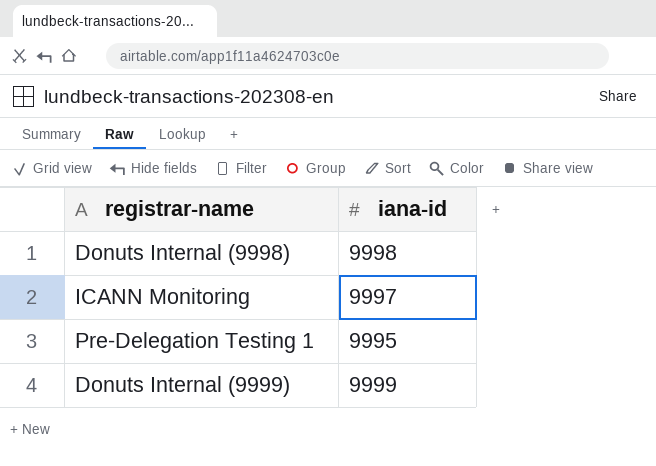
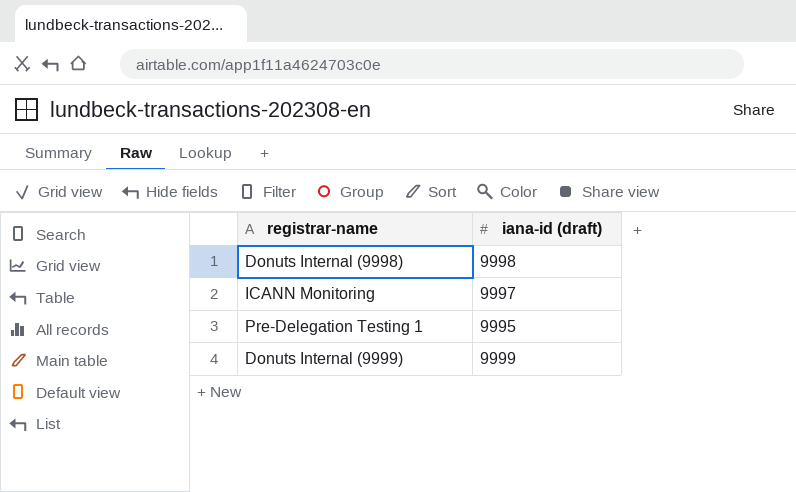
column name: iana-id -> iana-id (draft)

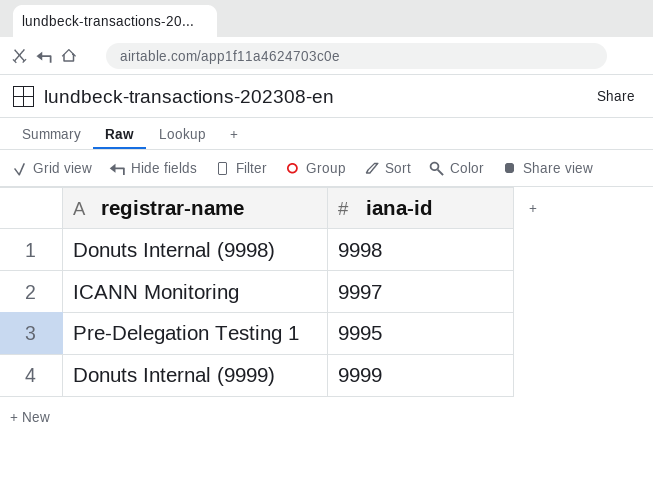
column name: iana-id (draft) -> iana-id

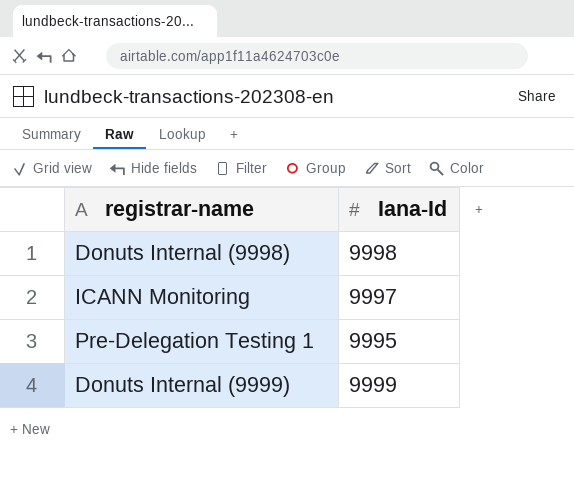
column name: iana-id -> Iana-Id

